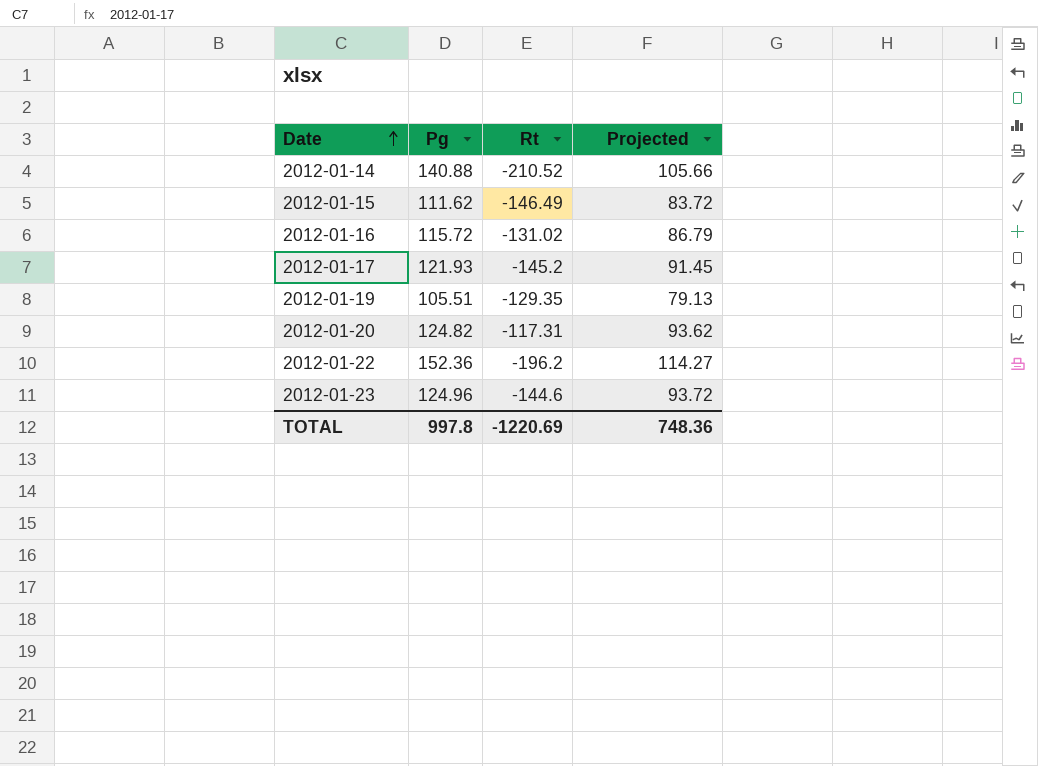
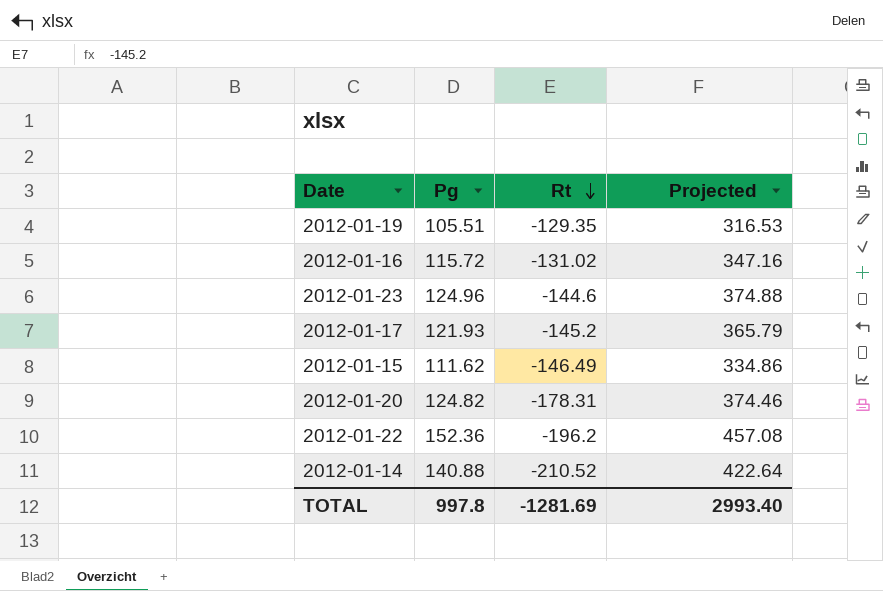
row order: Date ascending -> Rt descending
column Projected | formula: [Pg] * 0.75 -> [Pg] * 3
2012-01-20 | Rt: -117.31 -> -178.31
TOTAL | Rt: -1220.69 -> -1281.69
TOTAL | Projected: 748.36 -> 2993.40

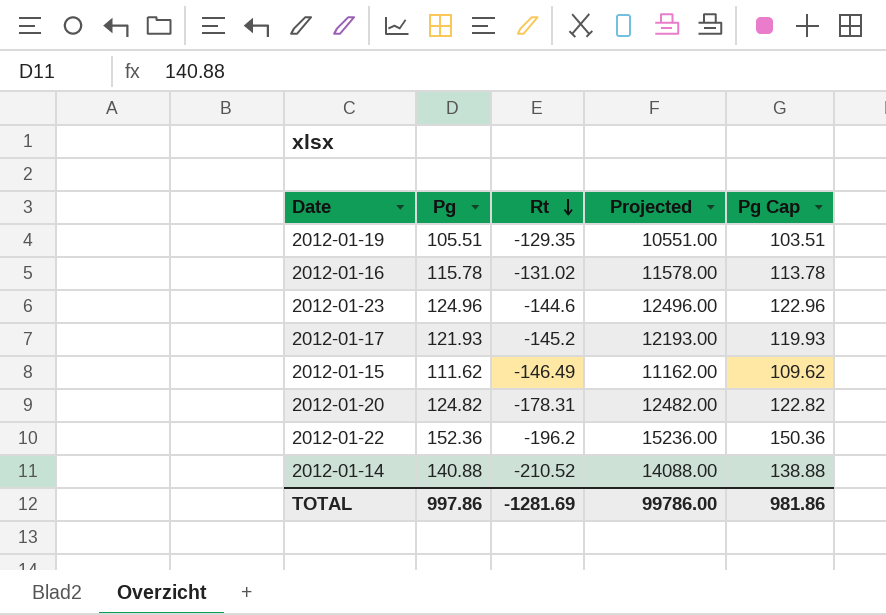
column Projected | formula: [Pg] * 3 -> [Pg] * 100
column Pg Cap | formula: none -> [Pg] - 2
2012-01-16 | Pg: 115.72 -> 115.78
TOTAL | Pg: 997.8 -> 997.86
TOTAL | Projected: 2993.40 -> 99786.00

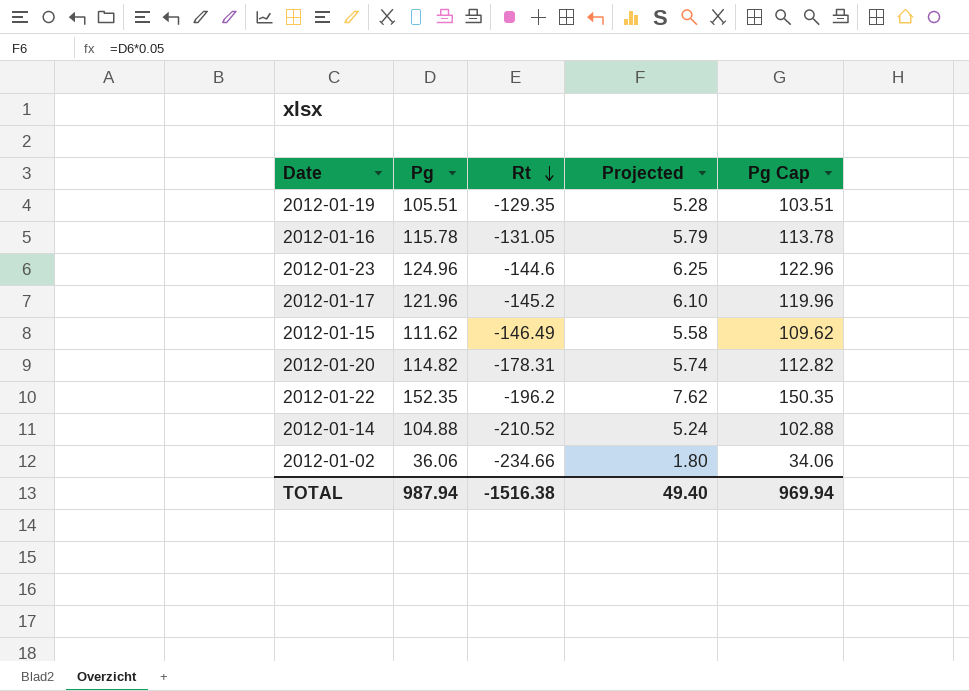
column Projected | formula: [Pg] * 100 -> [Pg] * 0.05
2012-01-16 | Rt: -131.02 -> -131.05
2012-01-17 | Pg: 121.93 -> 121.96
2012-01-17 | Pg Cap: 119.93 -> 119.96
2012-01-20 | Pg: 124.82 -> 114.82
2012-01-20 | Pg Cap: 122.82 -> 112.82
2012-01-22 | Pg: 152.36 -> 152.35
2012-01-22 | Pg Cap: 150.36 -> 150.35
2012-01-14 | Pg: 140.88 -> 104.88
2012-01-14 | Pg Cap: 138.88 -> 102.88
row 2012-01-02: none -> 36.06 | -234.66 | 1.80 | 34.06
TOTAL | Pg: 997.86 -> 987.94
TOTAL | Rt: -1281.69 -> -1516.38
TOTAL | Projected: 99786.00 -> 49.40
TOTAL | Pg Cap: 981.86 -> 969.94

